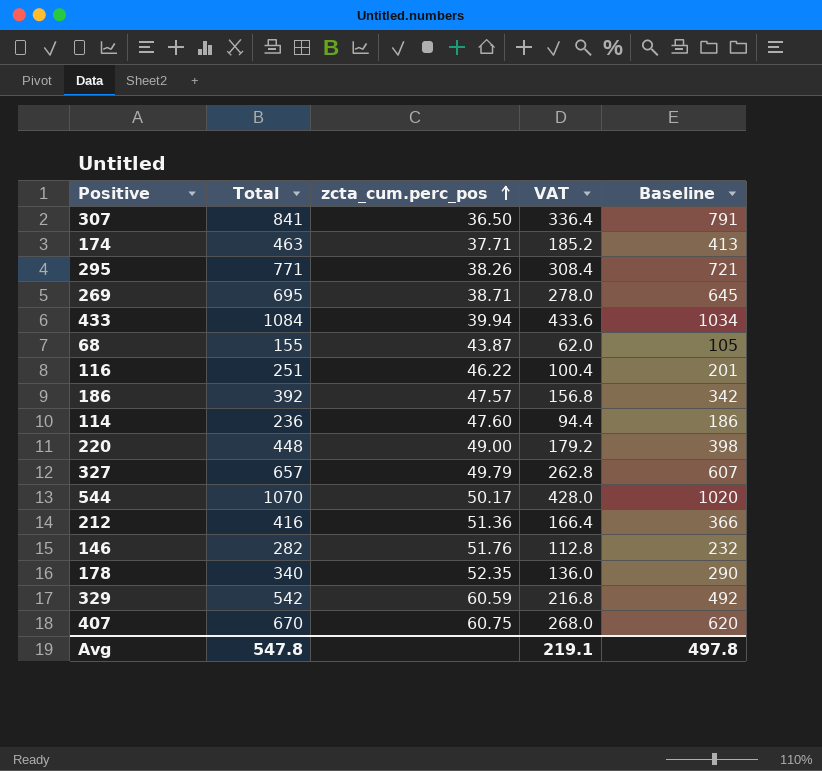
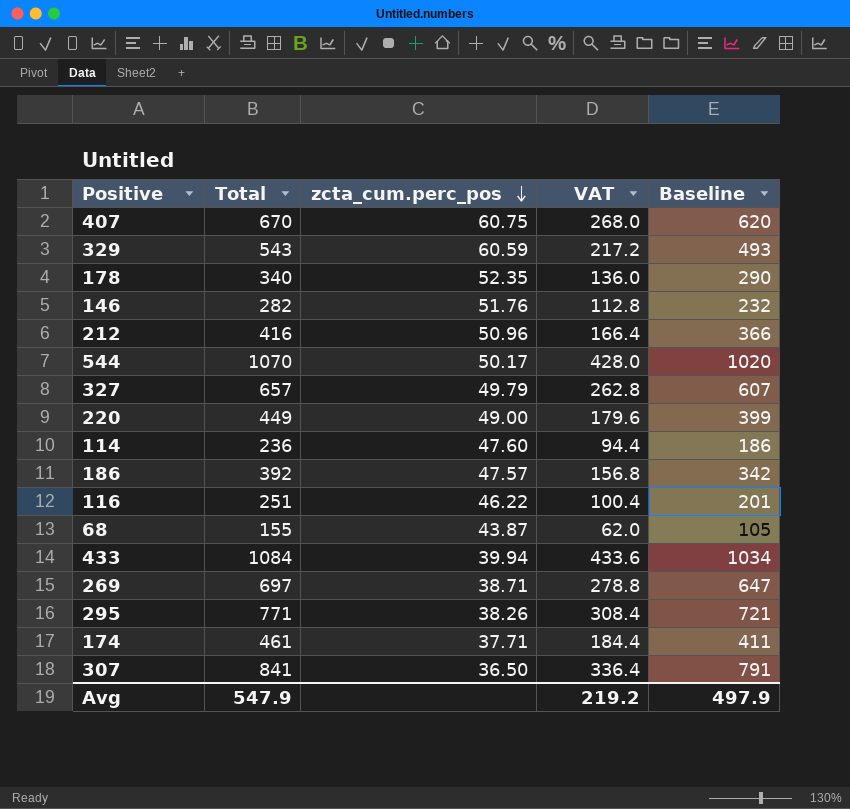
row order: zcta_cum.perc_pos ascending -> zcta_cum.perc_pos descending
329 | Total: 542 -> 543
329 | VAT: 216.8 -> 217.2
329 | Baseline: 492 -> 493
212 | zcta_cum.perc_pos: 51.36 -> 50.96
220 | Total: 448 -> 449
220 | VAT: 179.2 -> 179.6
220 | Baseline: 398 -> 399
269 | Total: 695 -> 697
269 | VAT: 278.0 -> 278.8
269 | Baseline: 645 -> 647
174 | Total: 463 -> 461
174 | VAT: 185.2 -> 184.4
174 | Baseline: 413 -> 411
Avg | Total: 547.8 -> 547.9
Avg | VAT: 219.1 -> 219.2
Avg | Baseline: 497.8 -> 497.9

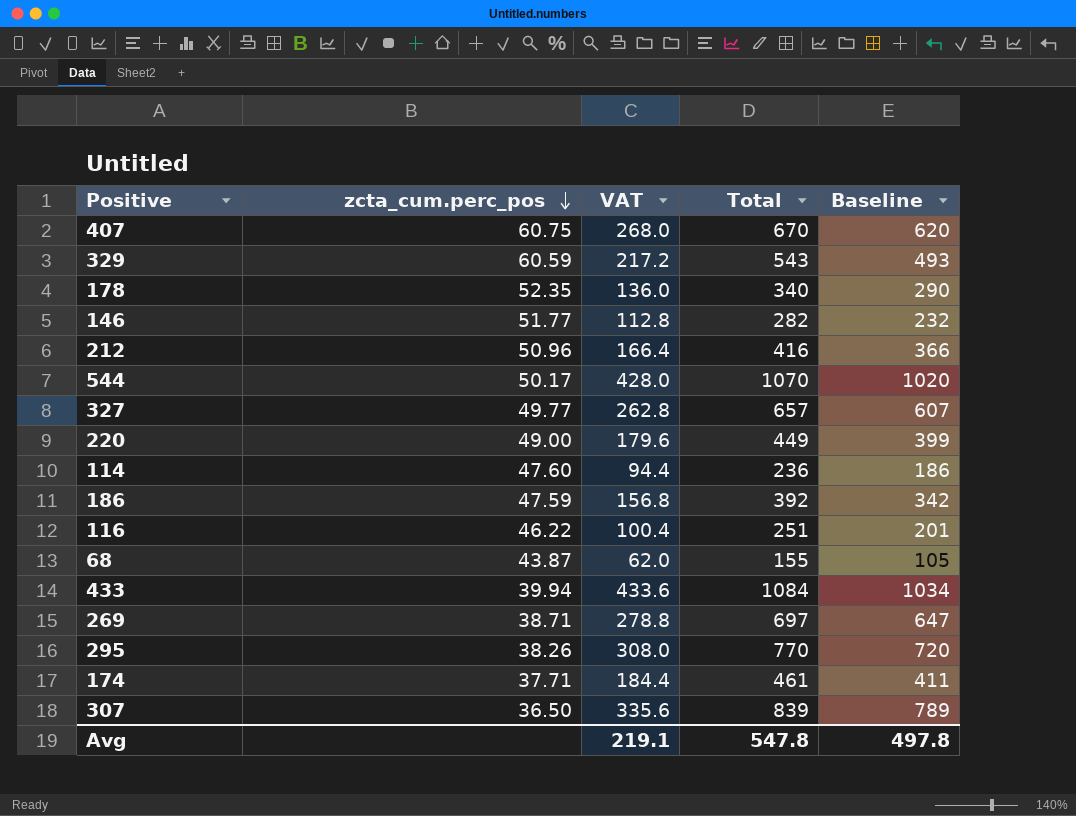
column Total | position: 2 -> 4
146 | zcta_cum.perc_pos: 51.76 -> 51.77
327 | zcta_cum.perc_pos: 49.79 -> 49.77
186 | zcta_cum.perc_pos: 47.57 -> 47.59
295 | VAT: 308.4 -> 308.0
295 | Total: 771 -> 770
295 | Baseline: 721 -> 720
307 | VAT: 336.4 -> 335.6
307 | Total: 841 -> 839
307 | Baseline: 791 -> 789
Avg | VAT: 219.2 -> 219.1
Avg | Total: 547.9 -> 547.8
Avg | Baseline: 497.9 -> 497.8

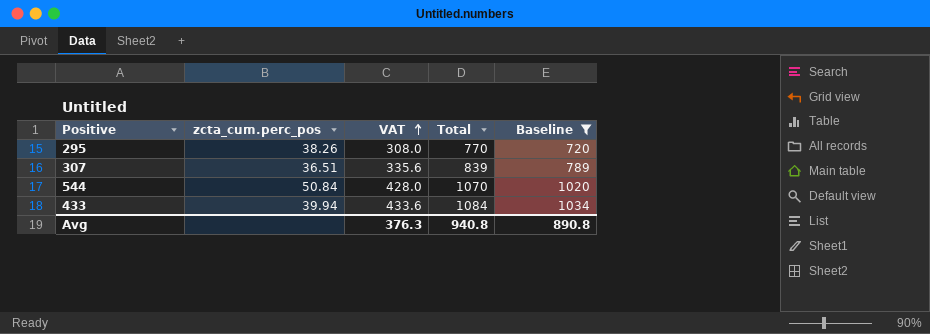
filter: none -> Baseline >= 720
row order: zcta_cum.perc_pos descending -> VAT ascending
307 | zcta_cum.perc_pos: 36.50 -> 36.51
544 | zcta_cum.perc_pos: 50.17 -> 50.84
Avg | VAT: 219.1 -> 376.3
Avg | Total: 547.8 -> 940.8
Avg | Baseline: 497.8 -> 890.8

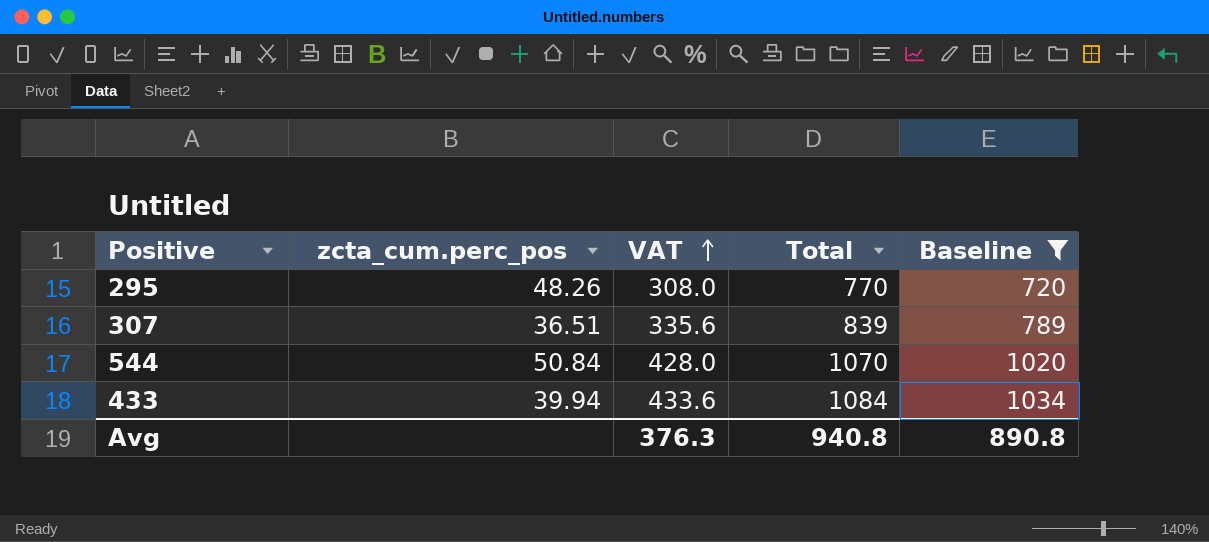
295 | zcta_cum.perc_pos: 38.26 -> 48.26

